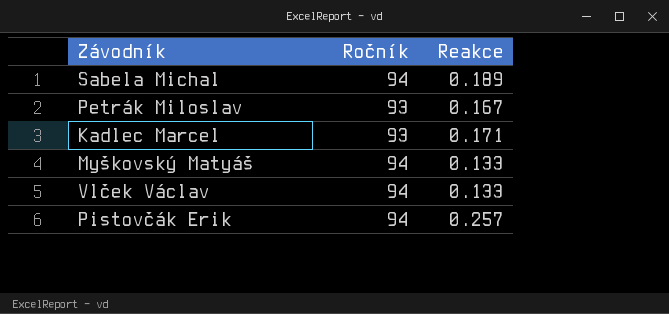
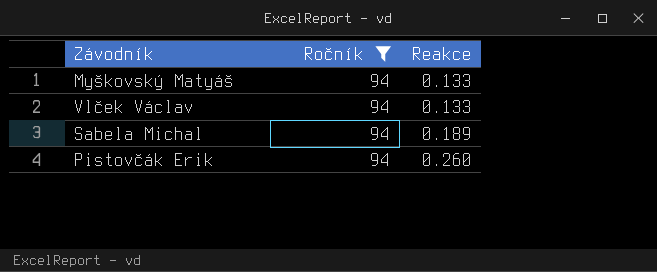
filter: none -> Ročník = 94
row order: none -> Reakce ascending
Pistovčák Erik | Reakce: 0.257 -> 0.260

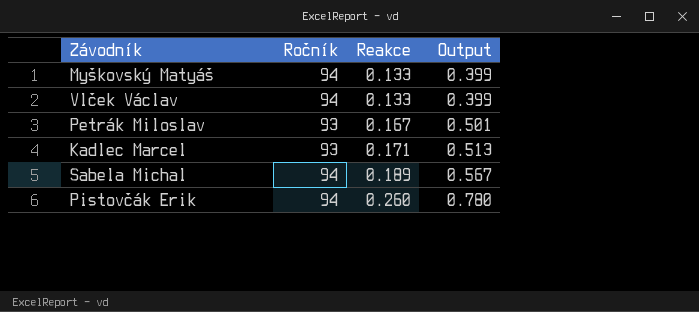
filter: Ročník = 94 -> none
column Output | formula: none -> [Reakce] * 3

